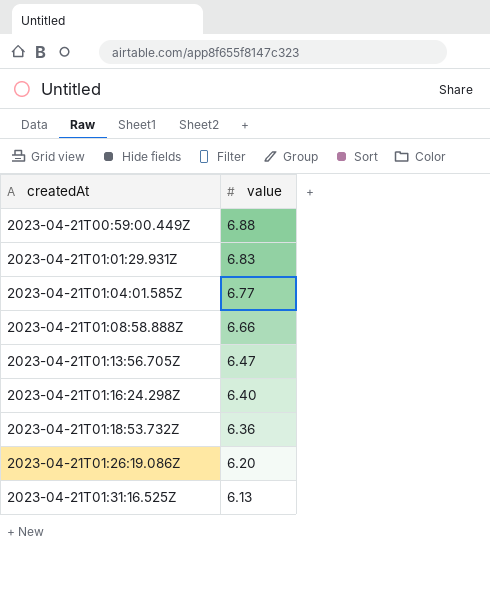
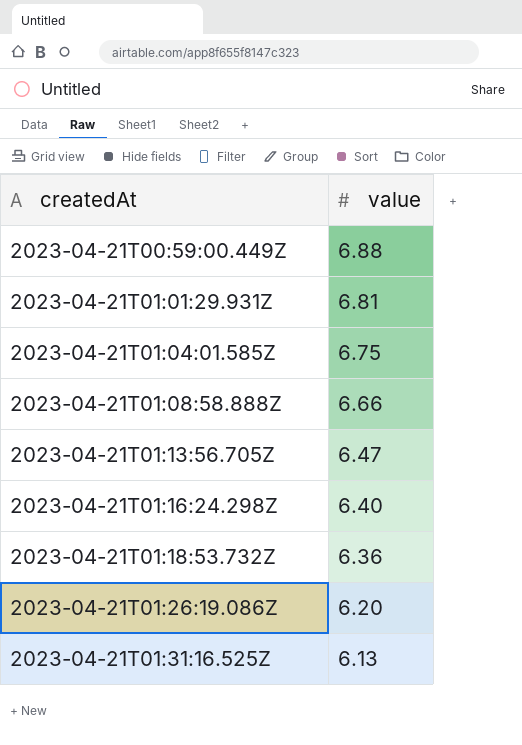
2023-04-21T01:01:29.931Z | value: 6.83 -> 6.81
2023-04-21T01:04:01.585Z | value: 6.77 -> 6.75

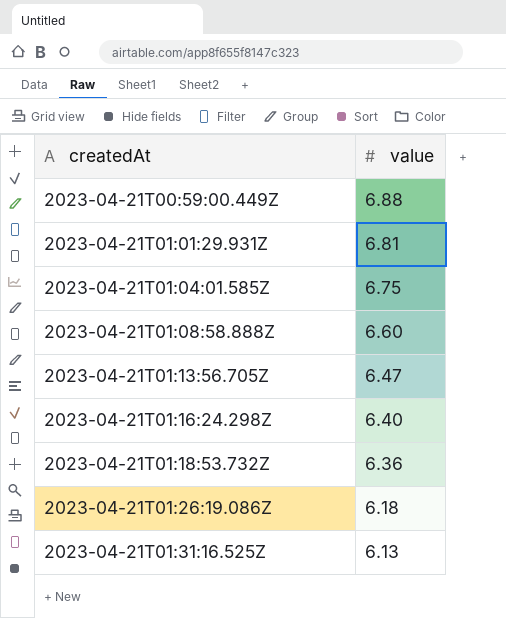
2023-04-21T01:08:58.888Z | value: 6.66 -> 6.60
2023-04-21T01:26:19.086Z | value: 6.20 -> 6.18

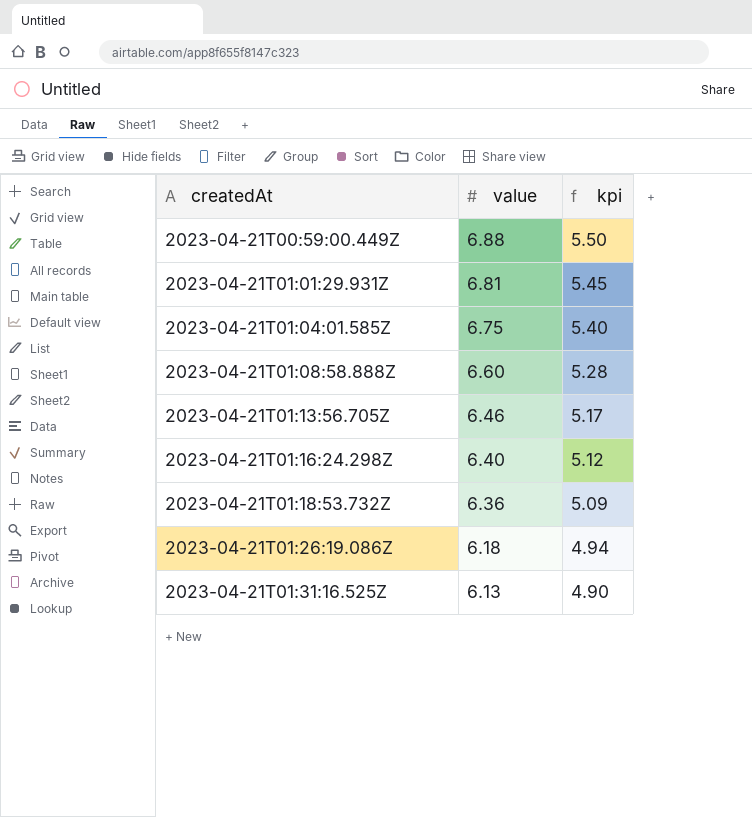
column kpi | formula: none -> [value] * 0.8
2023-04-21T01:13:56.705Z | value: 6.47 -> 6.46

